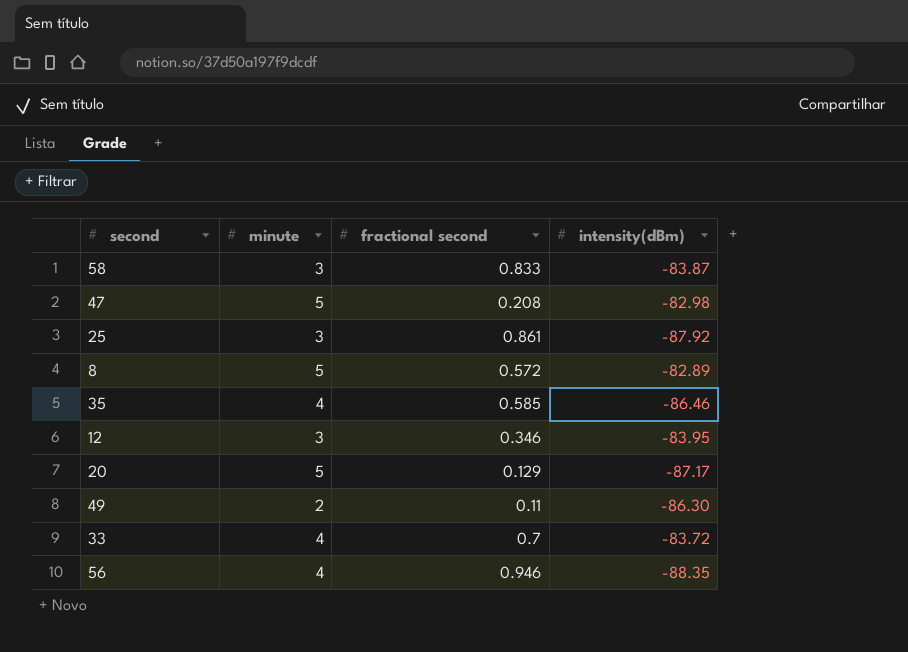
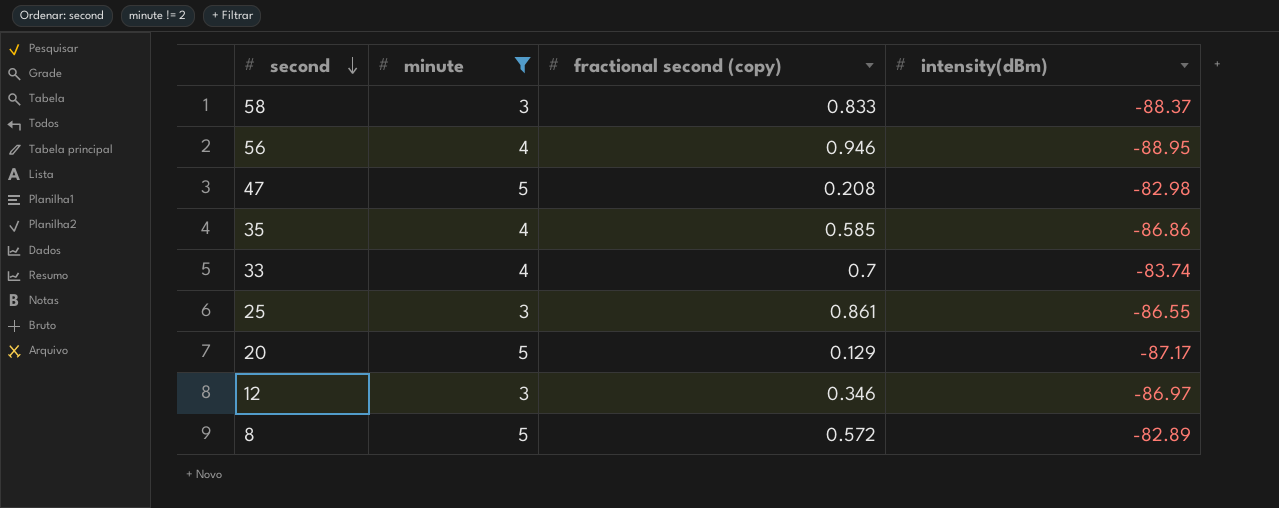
filter: none -> minute != 2
row order: none -> second descending
column name: fractional second -> fractional second (copy)
58 | intensity(dBm): -83.87 -> -88.37
56 | intensity(dBm): -88.35 -> -88.95
35 | intensity(dBm): -86.46 -> -86.86
33 | intensity(dBm): -83.72 -> -83.74
25 | intensity(dBm): -87.92 -> -86.55
12 | intensity(dBm): -83.95 -> -86.97

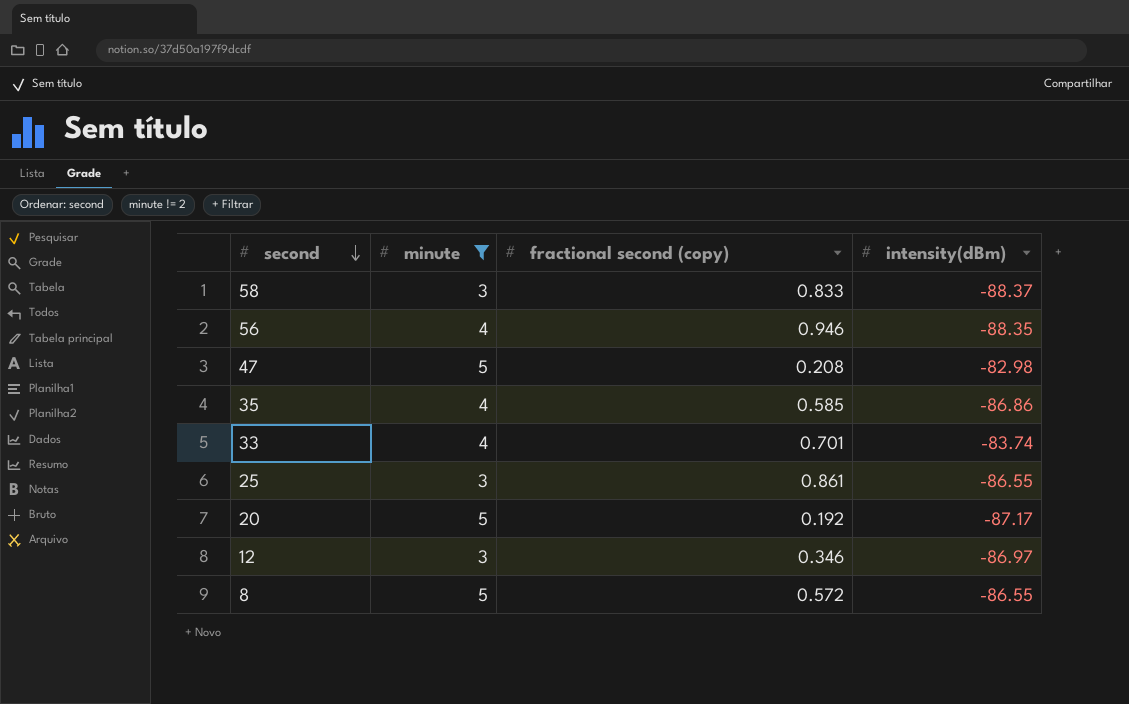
56 | intensity(dBm): -88.95 -> -88.35
33 | fractional second (copy): 0.7 -> 0.701
20 | fractional second (copy): 0.129 -> 0.192
8 | intensity(dBm): -82.89 -> -86.55

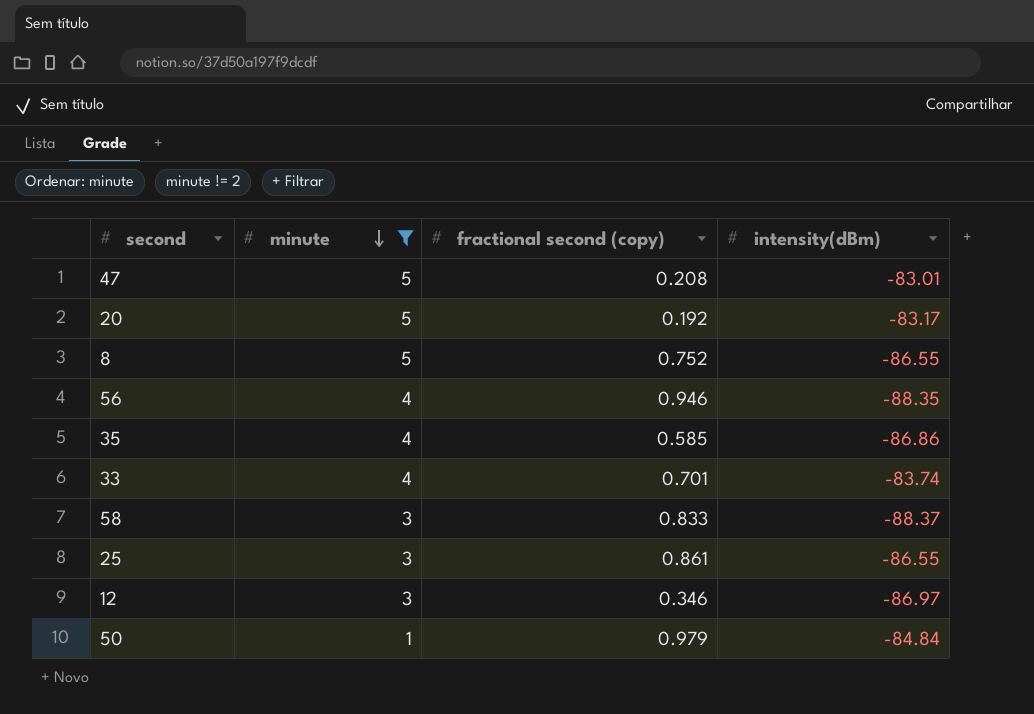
row order: second descending -> minute descending
47 | intensity(dBm): -82.98 -> -83.01
20 | intensity(dBm): -87.17 -> -83.17
8 | fractional second (copy): 0.572 -> 0.752
row 50: none -> 1 | 0.979 | -84.84

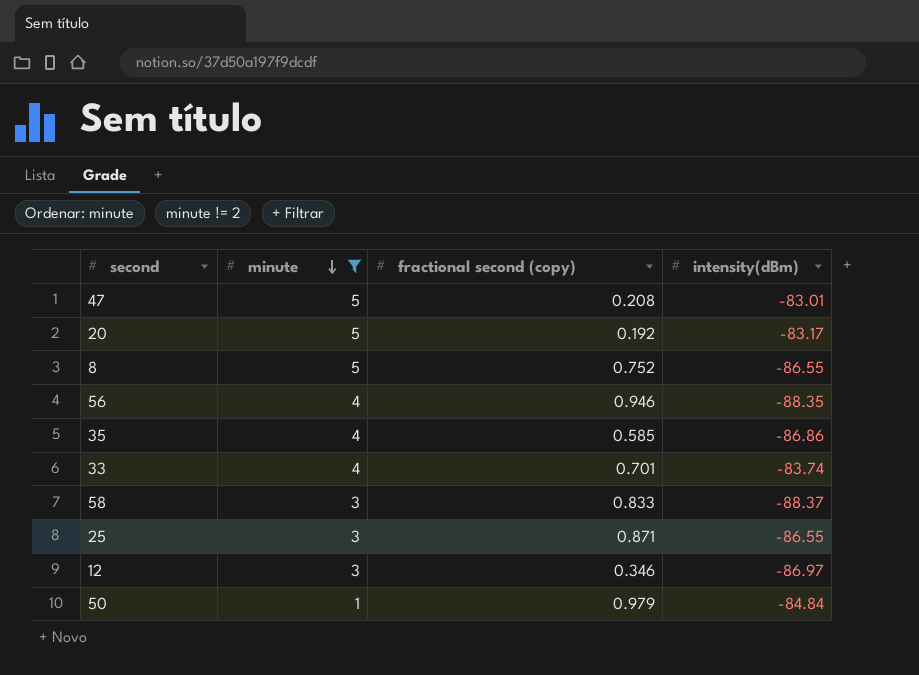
25 | fractional second (copy): 0.861 -> 0.871

